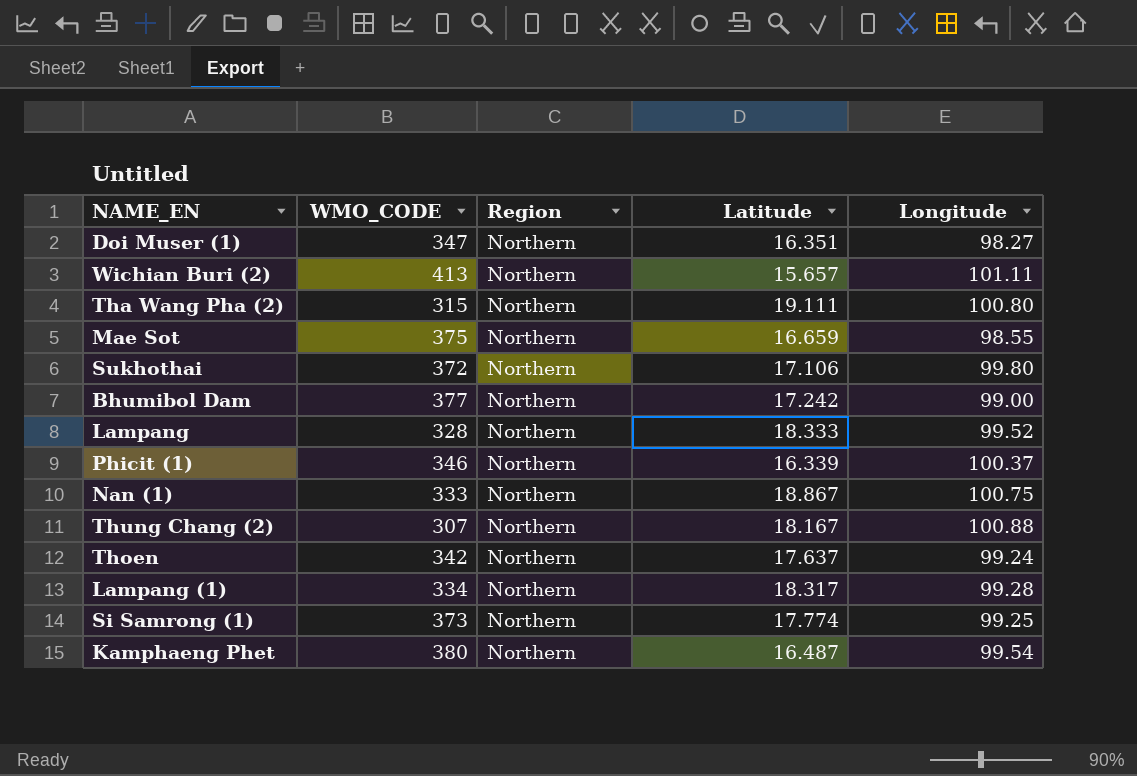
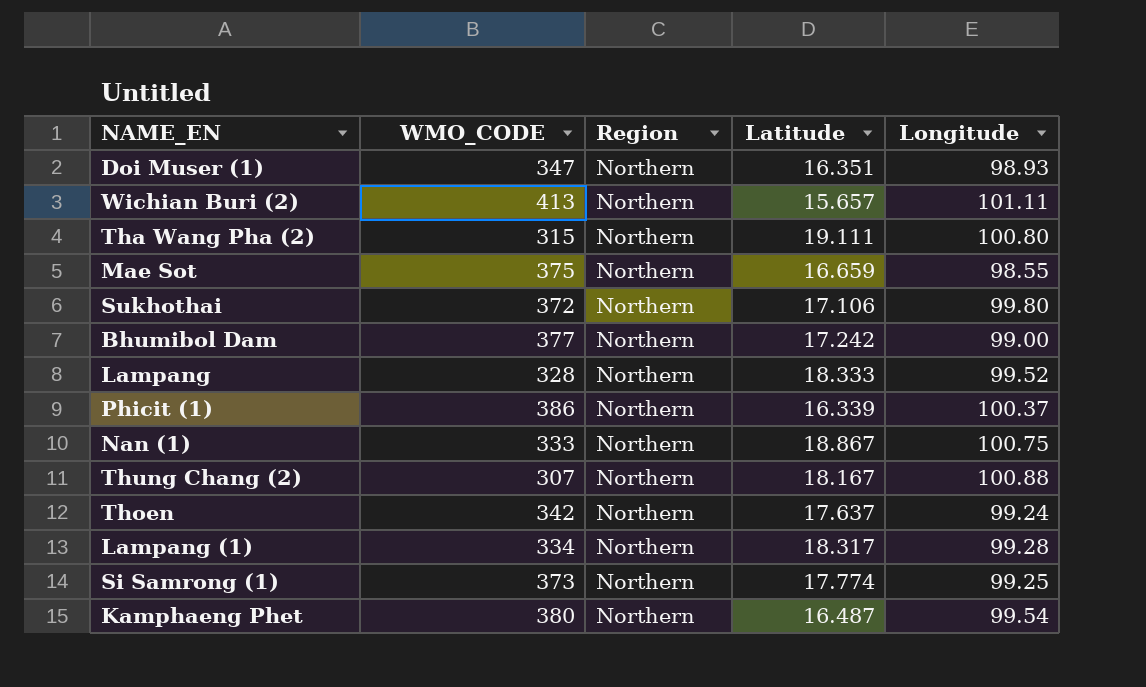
Doi Muser (1) | Longitude: 98.27 -> 98.93
Phicit (1) | WMO_CODE: 346 -> 386

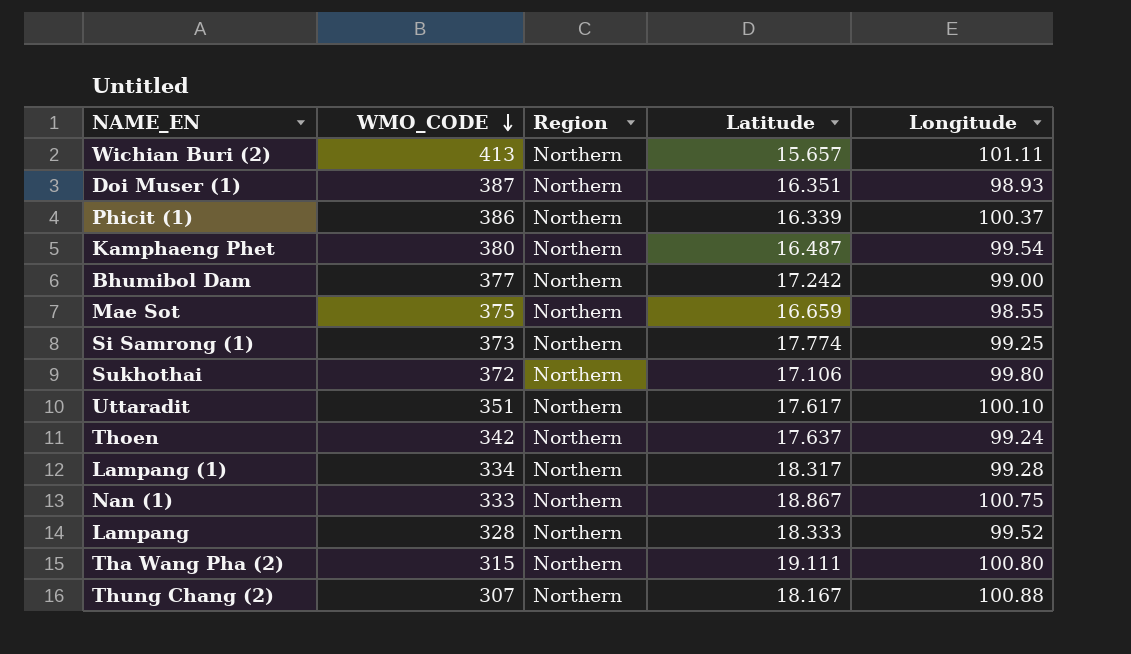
row order: none -> WMO_CODE descending
Doi Muser (1) | WMO_CODE: 347 -> 387
row Uttaradit: none -> 351 | Northern | 17.617 | 100.10

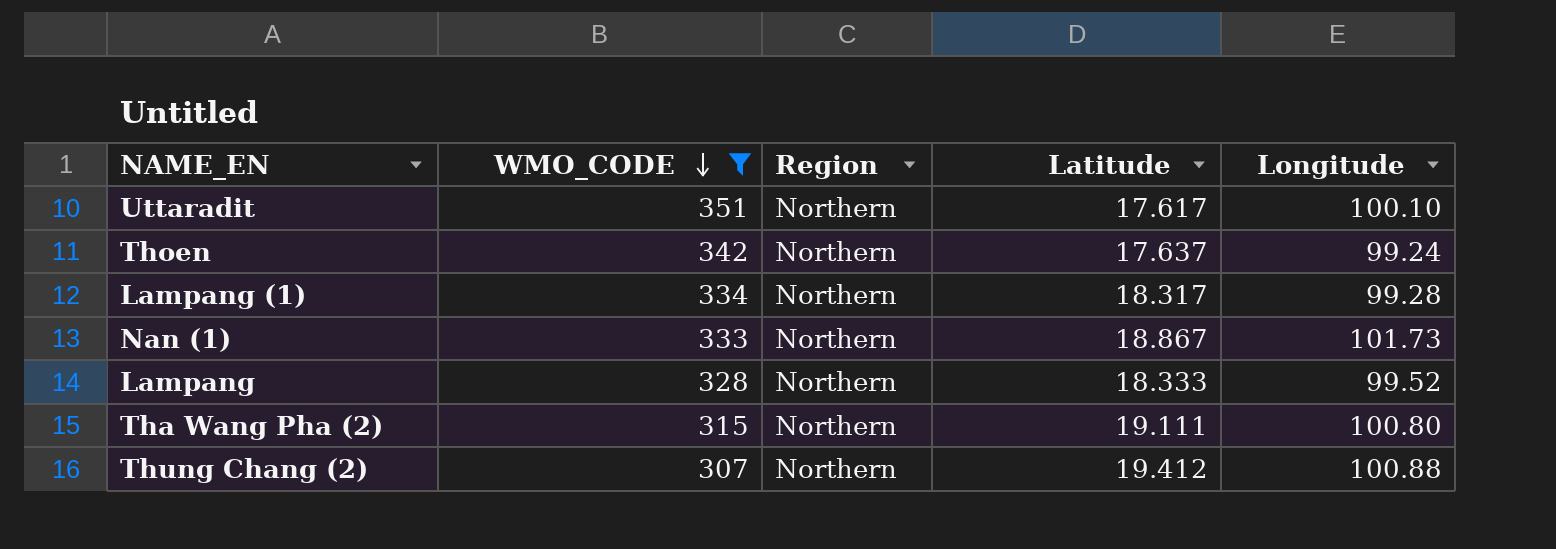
filter: none -> WMO_CODE <= 351
Nan (1) | Longitude: 100.75 -> 101.73
Thung Chang (2) | Latitude: 18.167 -> 19.412

